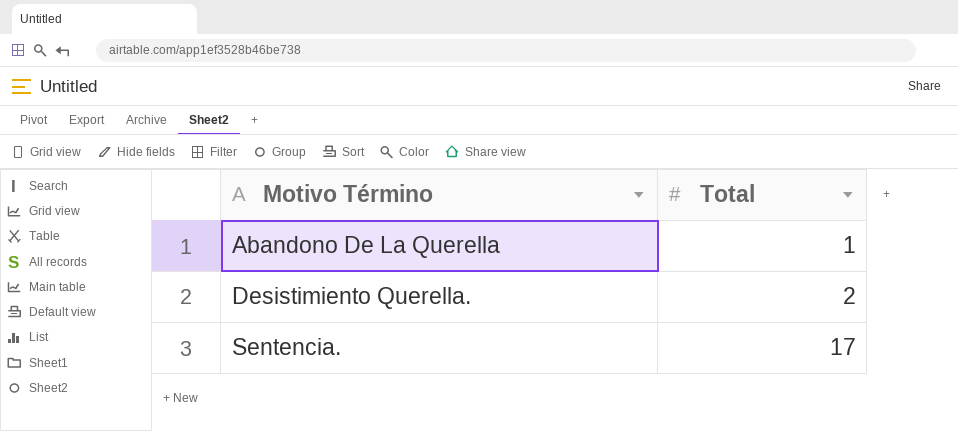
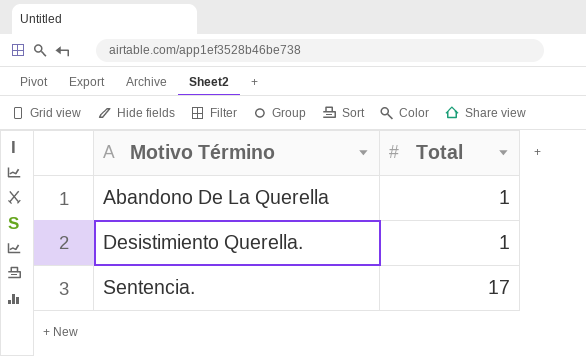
Desistimiento Querella. | Total: 2 -> 1

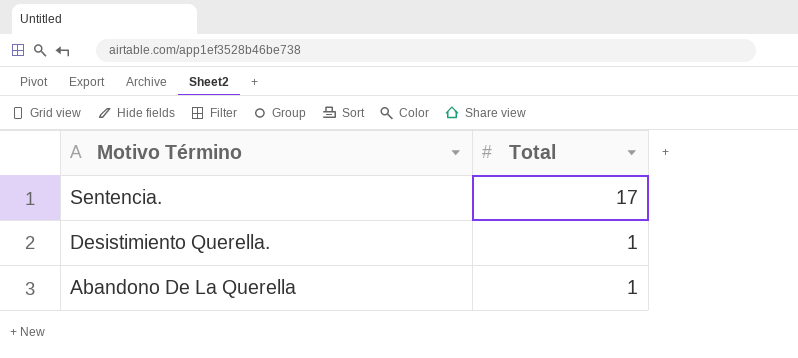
row order: Motivo Término ascending -> Motivo Término descending

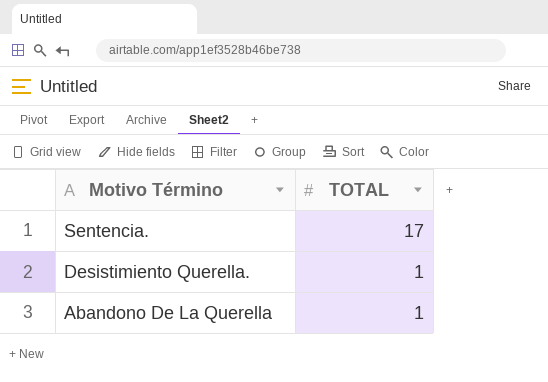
column name: Total -> TOTAL

